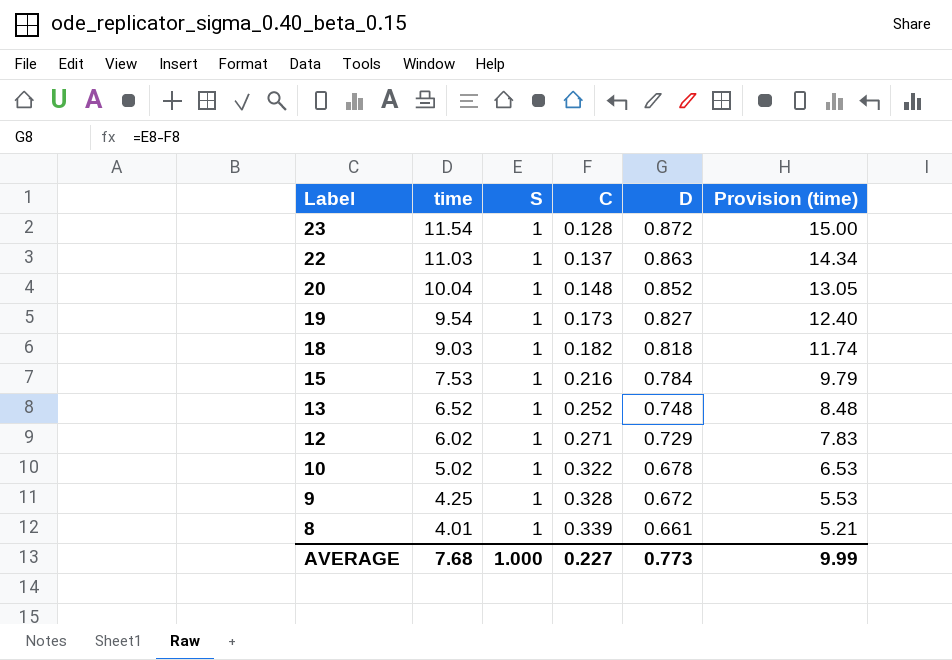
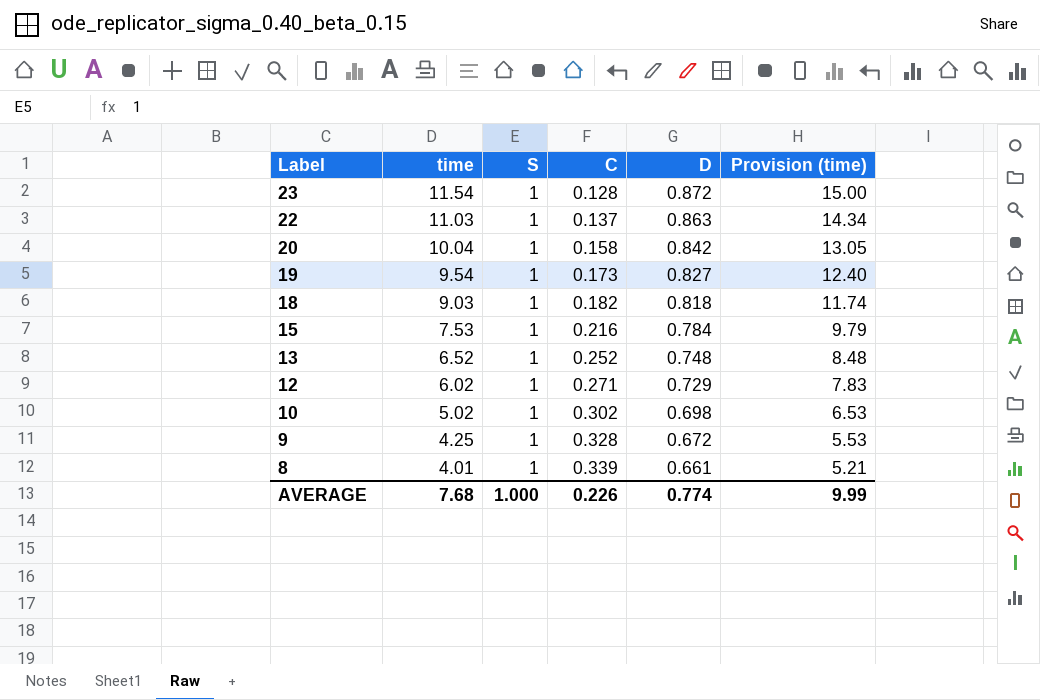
20 | C: 0.148 -> 0.158
20 | D: 0.852 -> 0.842
10 | C: 0.322 -> 0.302
10 | D: 0.678 -> 0.698
AVERAGE | C: 0.227 -> 0.226
AVERAGE | D: 0.773 -> 0.774

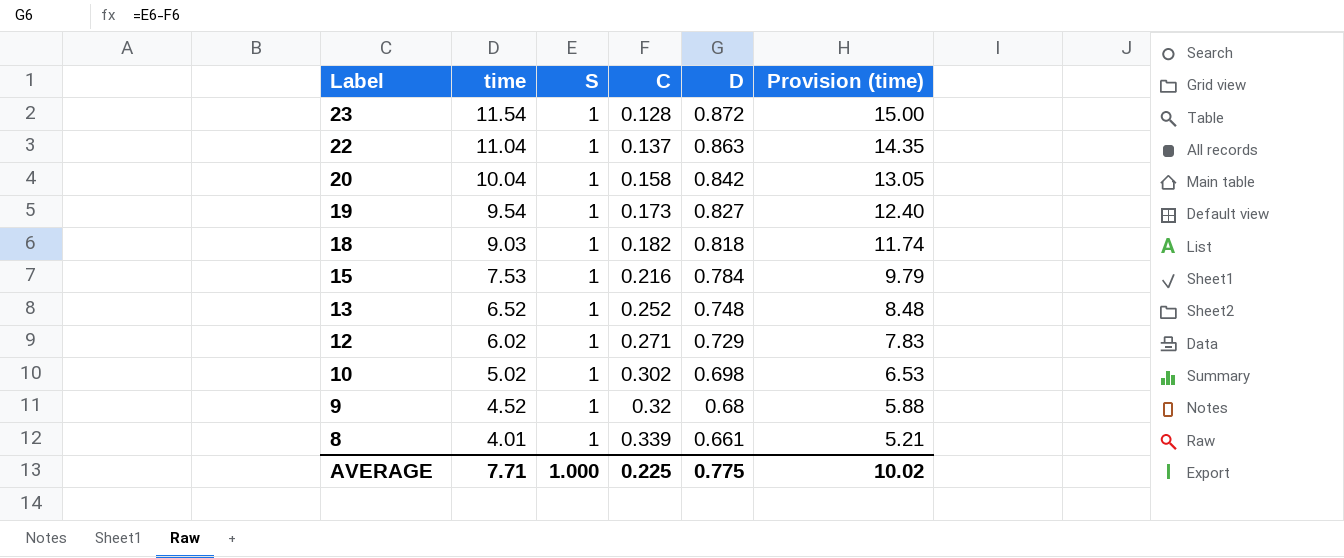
22 | time: 11.03 -> 11.04
22 | Provision (time): 14.34 -> 14.35
9 | time: 4.25 -> 4.52
9 | C: 0.328 -> 0.32
9 | D: 0.672 -> 0.68
9 | Provision (time): 5.53 -> 5.88
AVERAGE | time: 7.68 -> 7.71
AVERAGE | C: 0.226 -> 0.225
AVERAGE | D: 0.774 -> 0.775
AVERAGE | Provision (time): 9.99 -> 10.02

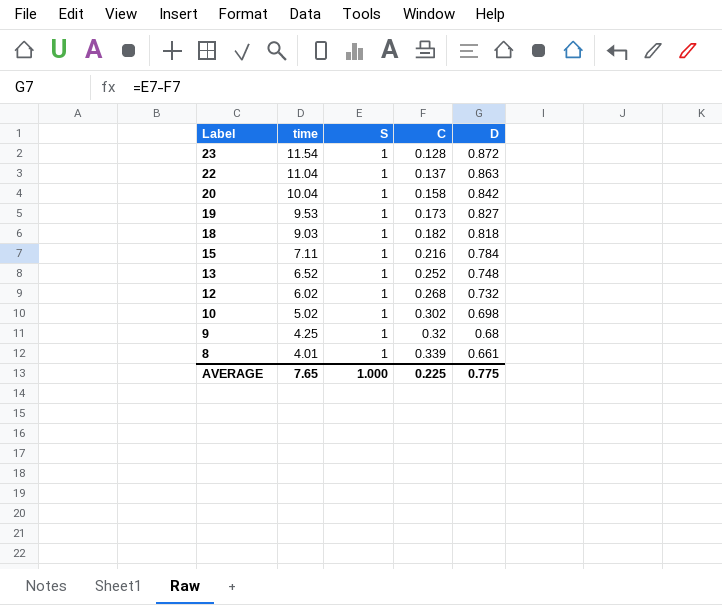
column Provision (time) | formula: [time] * 1.3 -> none
19 | time: 9.54 -> 9.53
15 | time: 7.53 -> 7.11
12 | C: 0.271 -> 0.268
12 | D: 0.729 -> 0.732
9 | time: 4.52 -> 4.25
AVERAGE | time: 7.71 -> 7.65

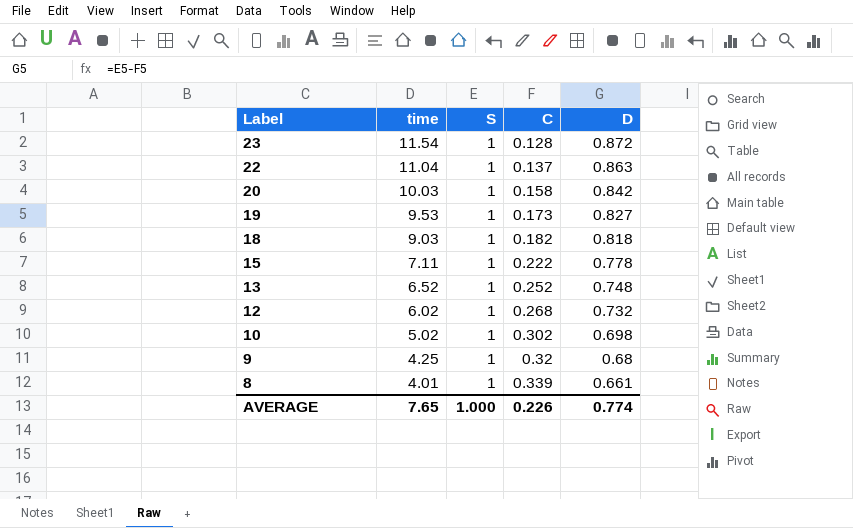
20 | time: 10.04 -> 10.03
15 | C: 0.216 -> 0.222
15 | D: 0.784 -> 0.778
AVERAGE | C: 0.225 -> 0.226
AVERAGE | D: 0.775 -> 0.774

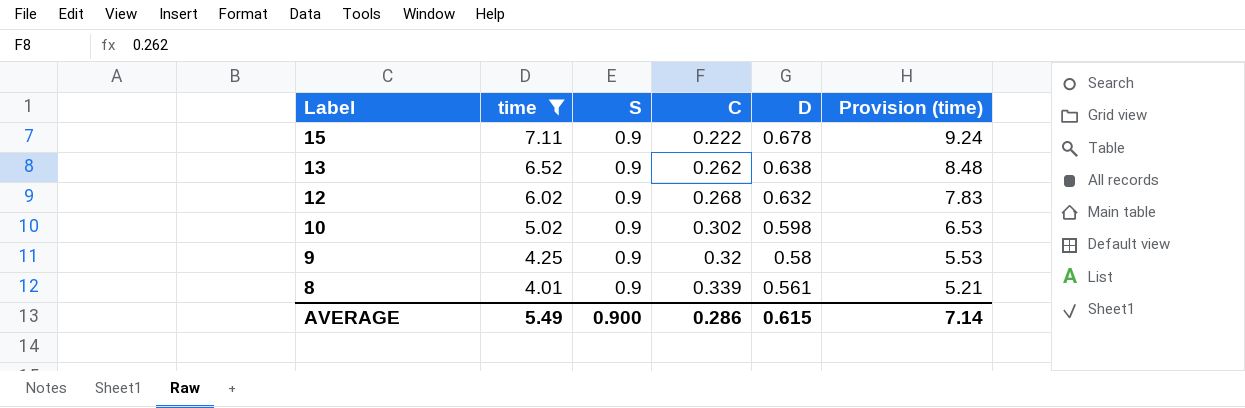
filter: none -> time <= 7.11
column Provision (time) | formula: none -> [time] * 1.3
15 | S: 1 -> 0.9
15 | D: 0.778 -> 0.678
13 | S: 1 -> 0.9
13 | C: 0.252 -> 0.262
13 | D: 0.748 -> 0.638
12 | S: 1 -> 0.9
12 | D: 0.732 -> 0.632
10 | S: 1 -> 0.9
10 | D: 0.698 -> 0.598
9 | S: 1 -> 0.9
9 | D: 0.68 -> 0.58
8 | S: 1 -> 0.9
8 | D: 0.661 -> 0.561
AVERAGE | time: 7.65 -> 5.49
AVERAGE | S: 1.000 -> 0.900
AVERAGE | C: 0.226 -> 0.286
AVERAGE | D: 0.774 -> 0.615

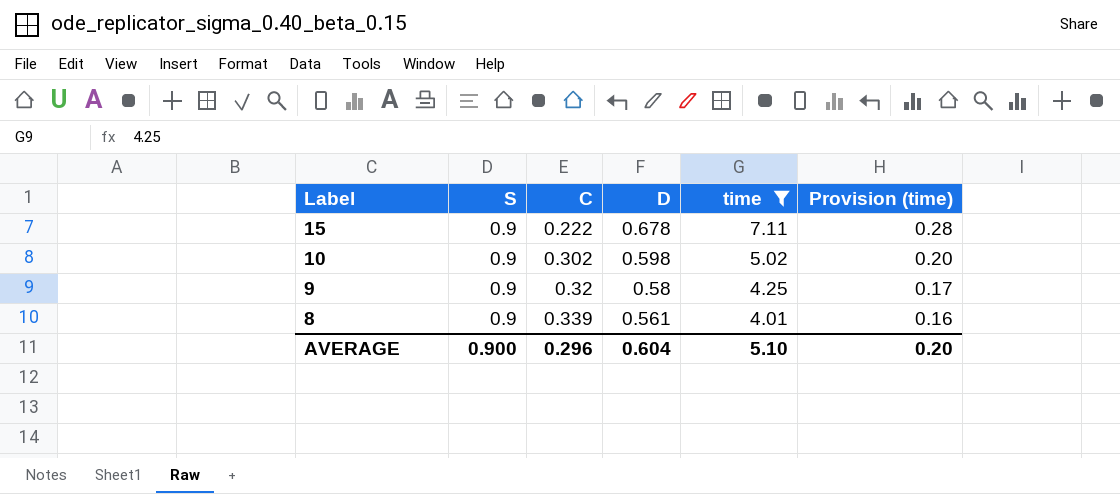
column time | position: 2 -> 5
column Provision (time) | formula: [time] * 1.3 -> [time] * 0.04
row 13: 6.52 | 0.9 | 0.262 | 0.638 | 8.48 -> none
row 12: 6.02 | 0.9 | 0.268 | 0.632 | 7.83 -> none
AVERAGE | C: 0.286 -> 0.296
AVERAGE | D: 0.615 -> 0.604
AVERAGE | time: 5.49 -> 5.10
AVERAGE | Provision (time): 7.14 -> 0.20

